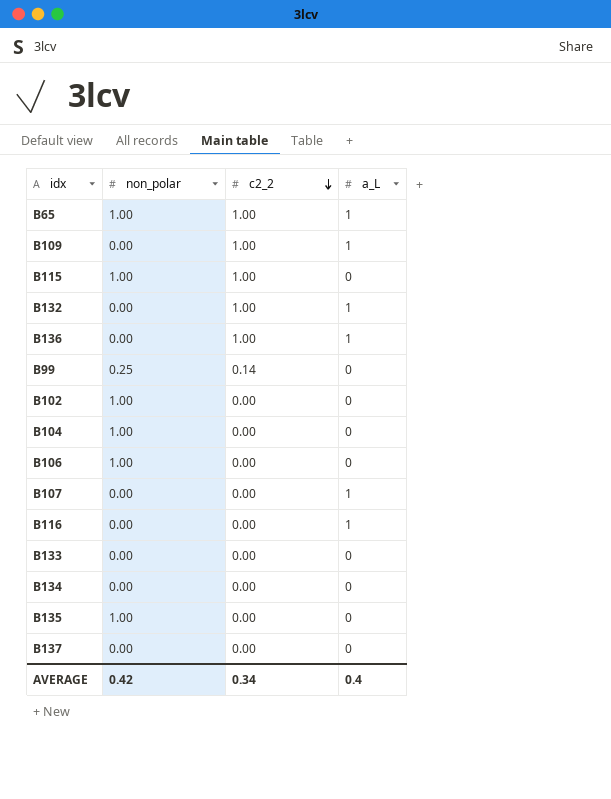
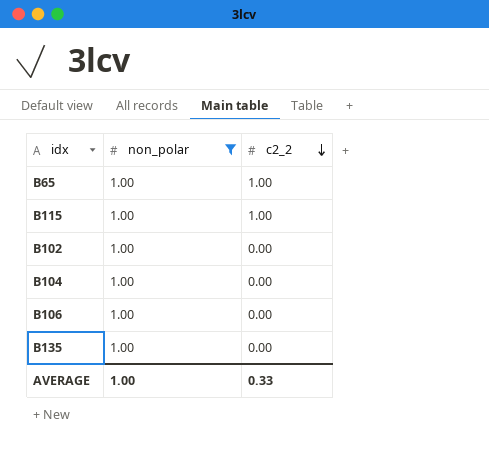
filter: none -> non_polar = 1.00
column a_L | position: 4 -> none
AVERAGE | non_polar: 0.42 -> 1.00
AVERAGE | c2_2: 0.34 -> 0.33

